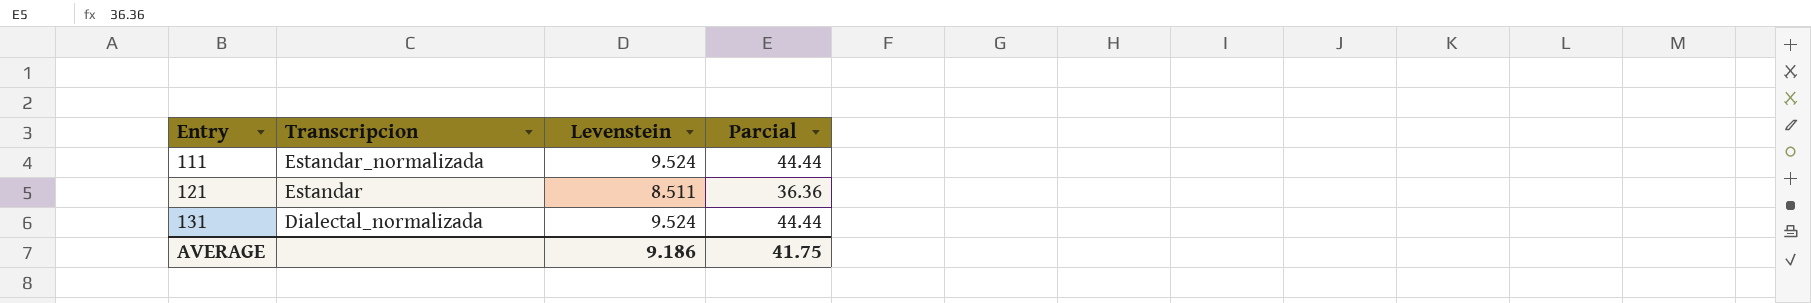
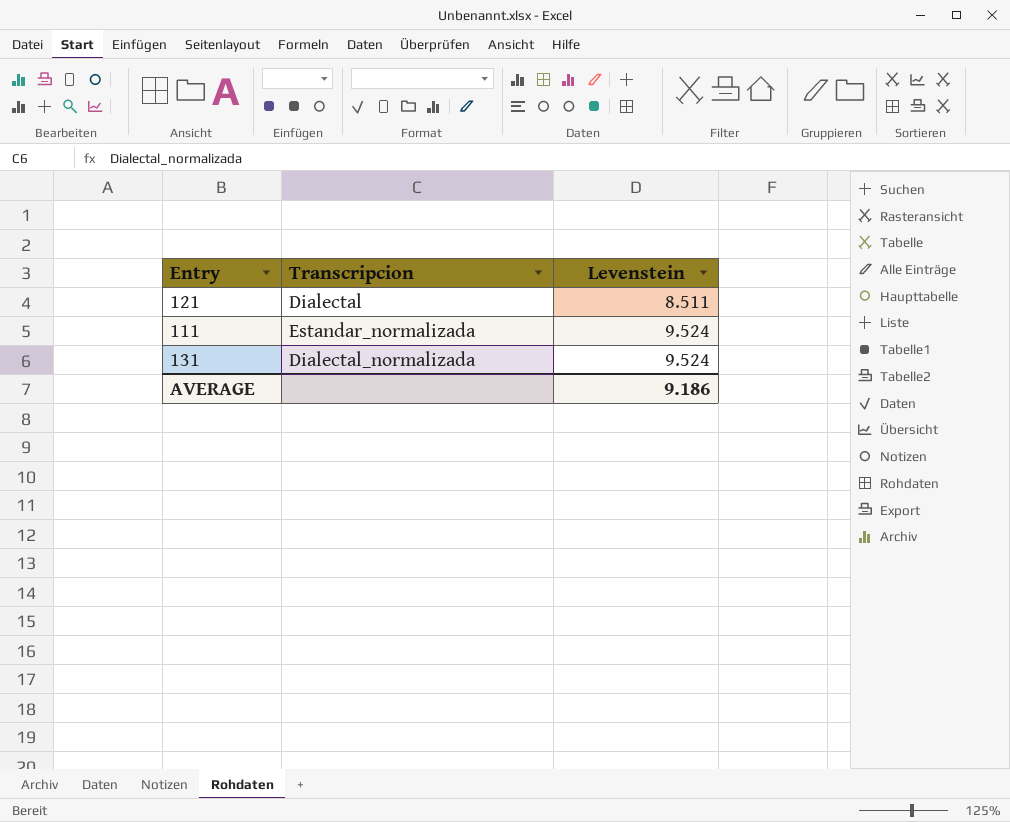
row order: Entry ascending -> Levenstein ascending
column Parcial | position: 4 -> none
121 | Transcripcion: Estandar -> Dialectal

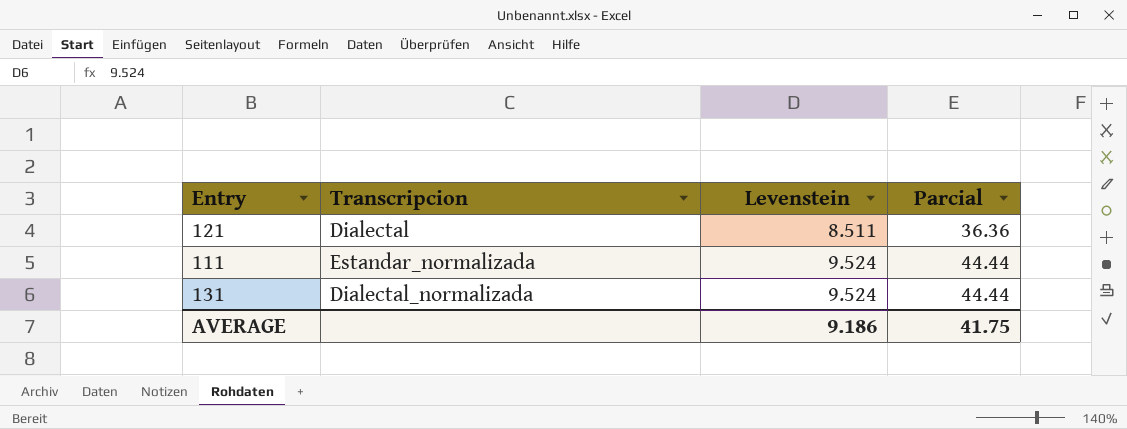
column Parcial | position: none -> 4

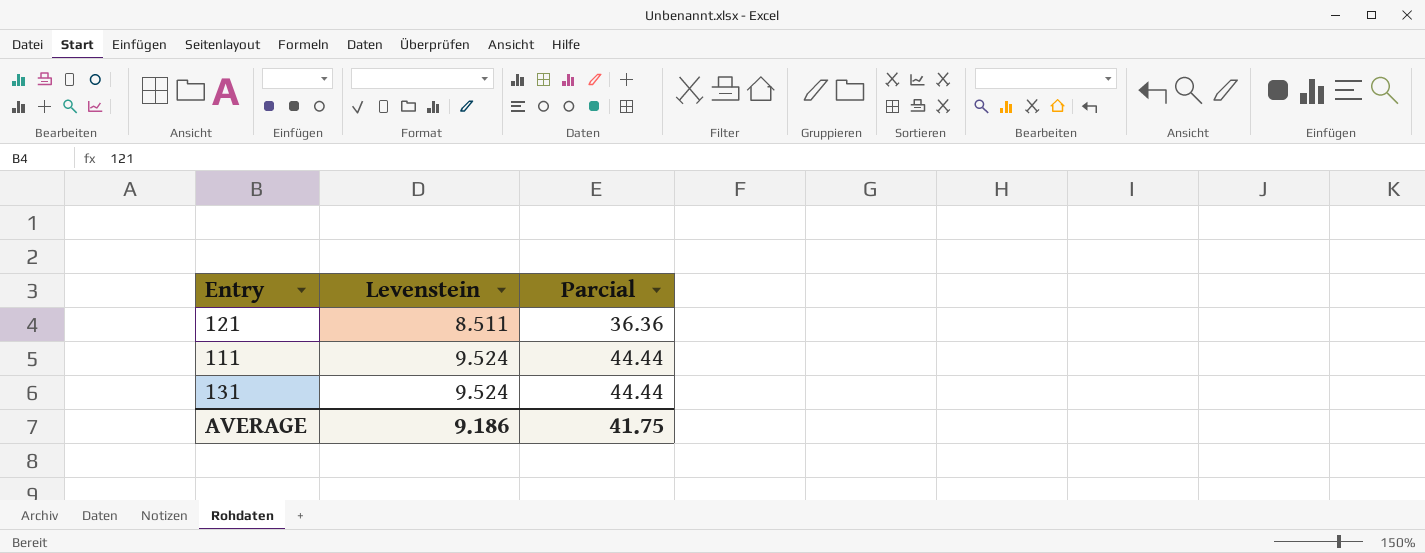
column Transcripcion | position: 2 -> none

